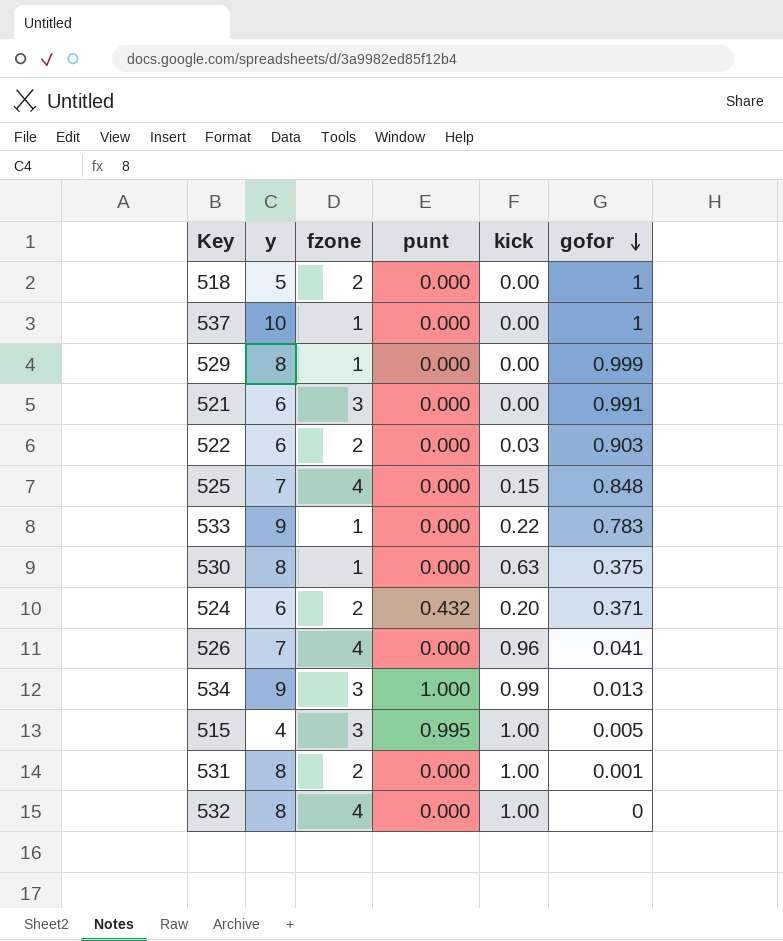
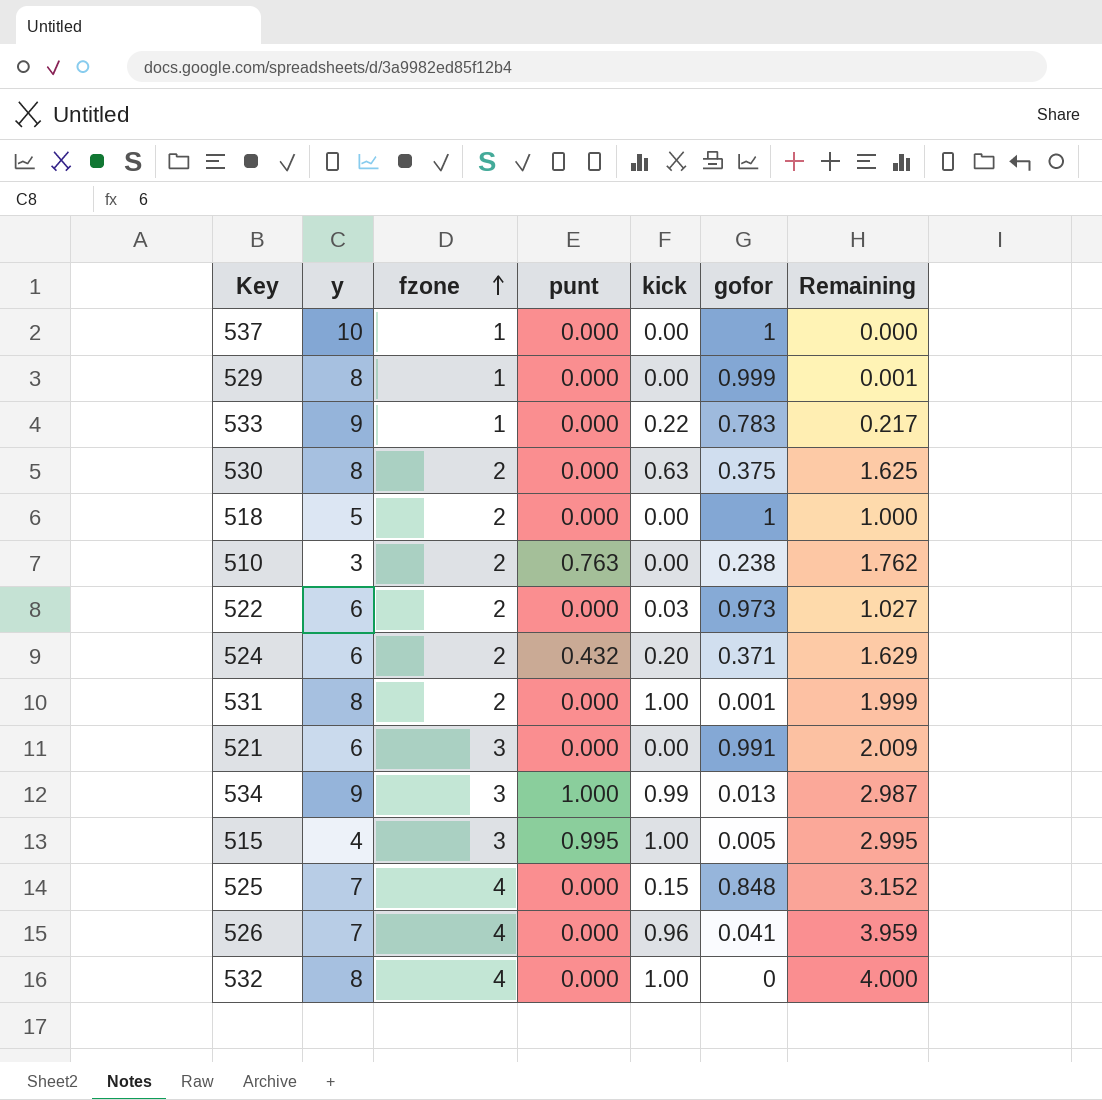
row order: gofor descending -> fzone ascending
column Remaining | formula: none -> [fzone] - [gofor]
530 | fzone: 1 -> 2
row 510: none -> 3 | 2 | 0.763 | 0.00 | 0.238 | 1.762
522 | gofor: 0.903 -> 0.973

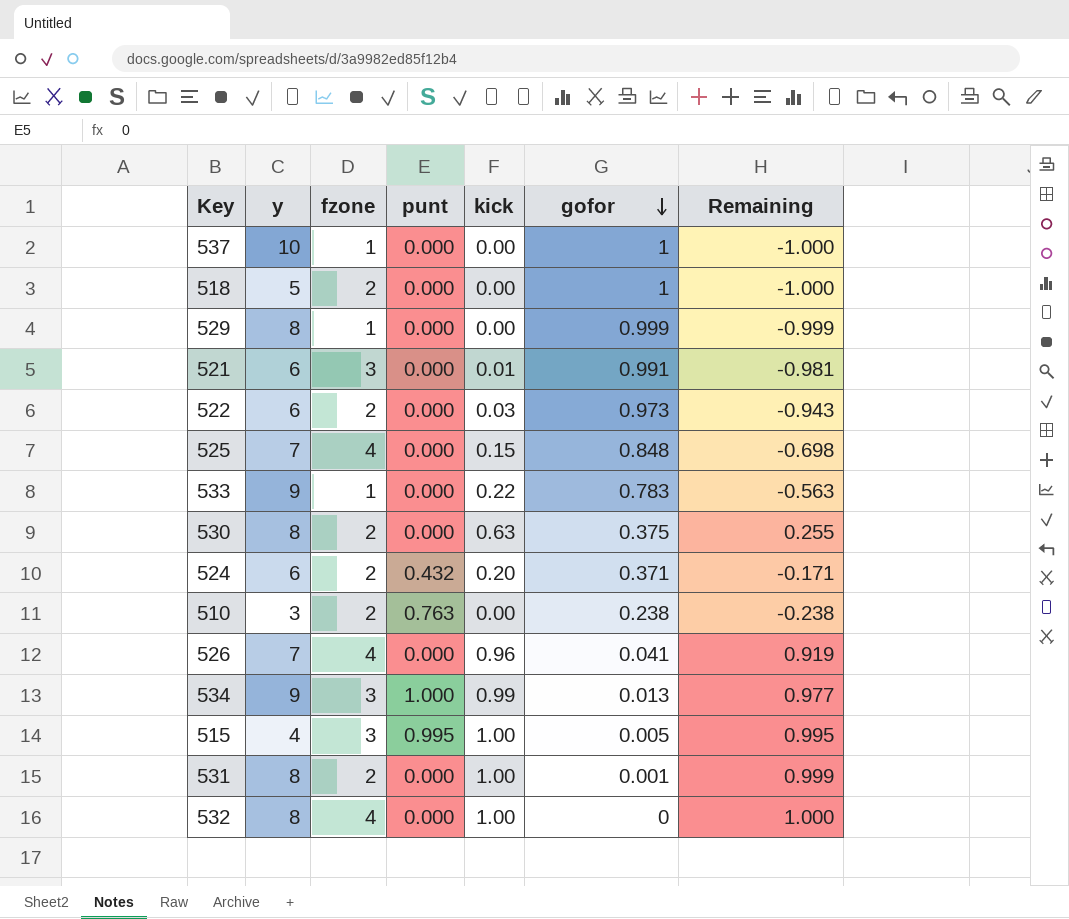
row order: fzone ascending -> gofor descending
column Remaining | formula: [fzone] - [gofor] -> [kick] - [gofor]
521 | kick: 0.00 -> 0.01

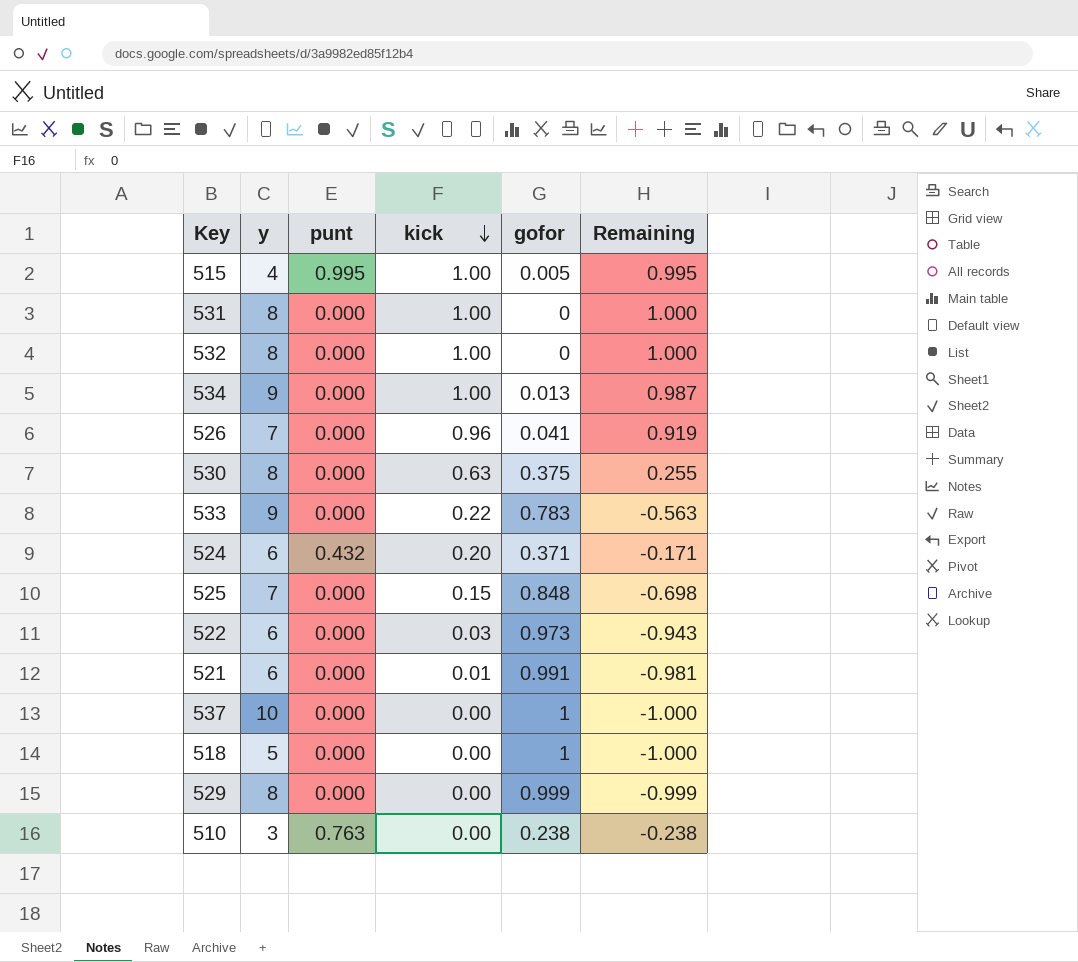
row order: gofor descending -> kick descending
column fzone | position: 3 -> none
531 | gofor: 0.001 -> 0
531 | Remaining: 0.999 -> 1.000
534 | punt: 1.000 -> 0.000
534 | kick: 0.99 -> 1.00
534 | Remaining: 0.977 -> 0.987

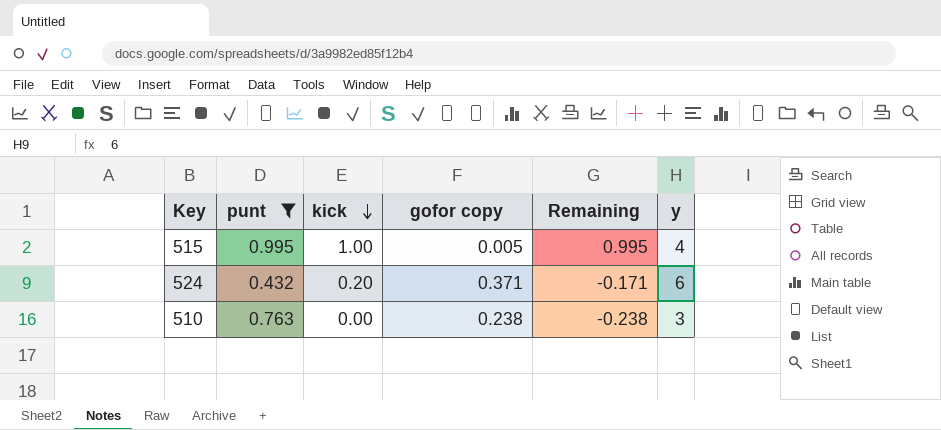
filter: none -> punt != 0.000
column name: gofor -> gofor copy
column y | position: 2 -> 6

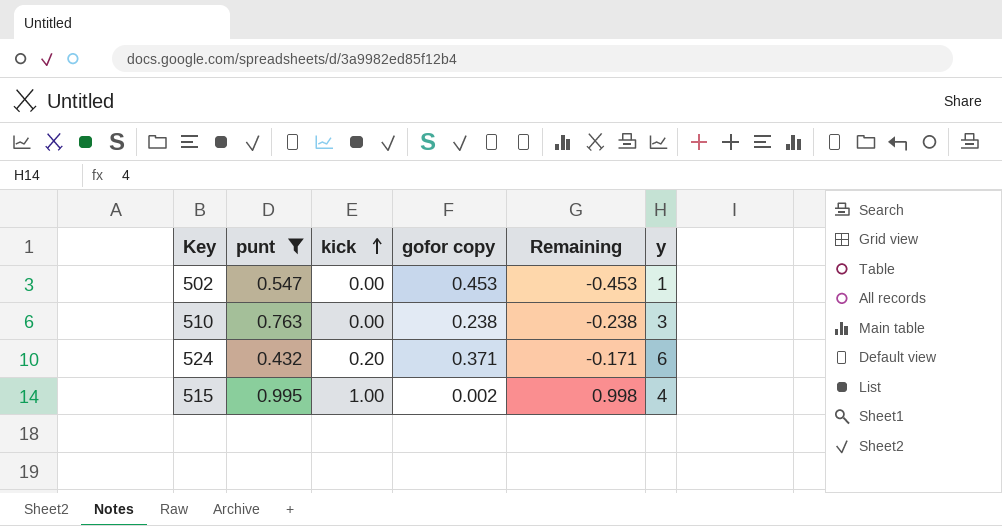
row order: kick descending -> kick ascending
row 502: none -> 0.547 | 0.00 | 0.453 | -0.453 | 1
515 | gofor copy: 0.005 -> 0.002
515 | Remaining: 0.995 -> 0.998

